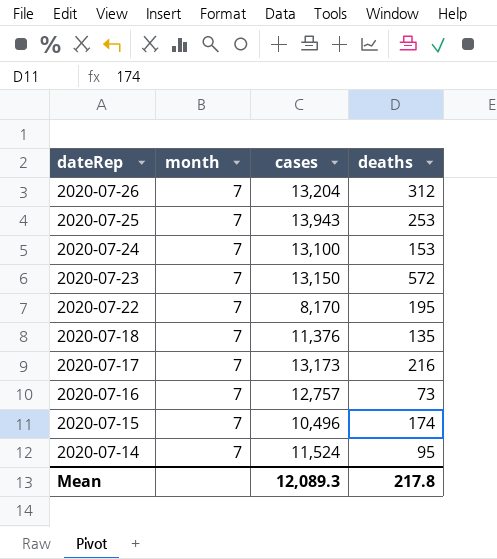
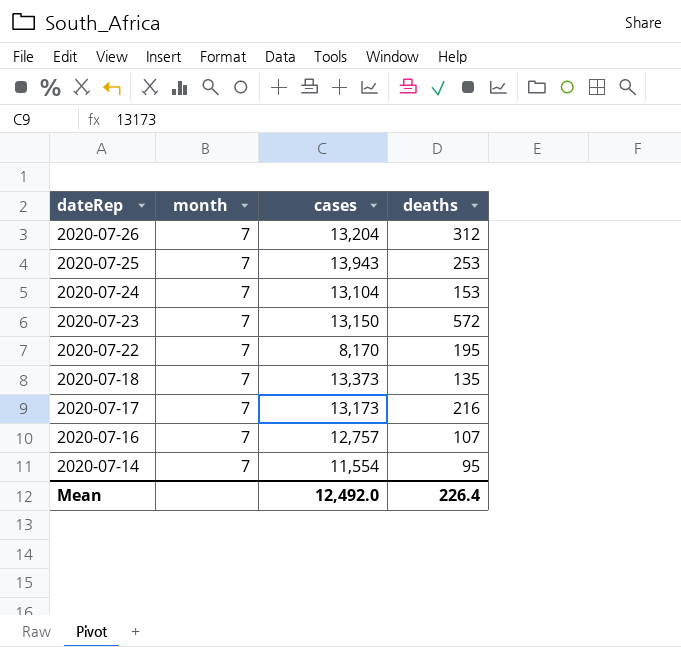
row 2020-07-15: 7 | 10,496 | 174 -> none
2020-07-24 | cases: 13,100 -> 13,104
2020-07-18 | cases: 11,376 -> 13,373
2020-07-16 | deaths: 73 -> 107
2020-07-14 | cases: 11,524 -> 11,554
Mean | cases: 12,089.3 -> 12,492.0
Mean | deaths: 217.8 -> 226.4

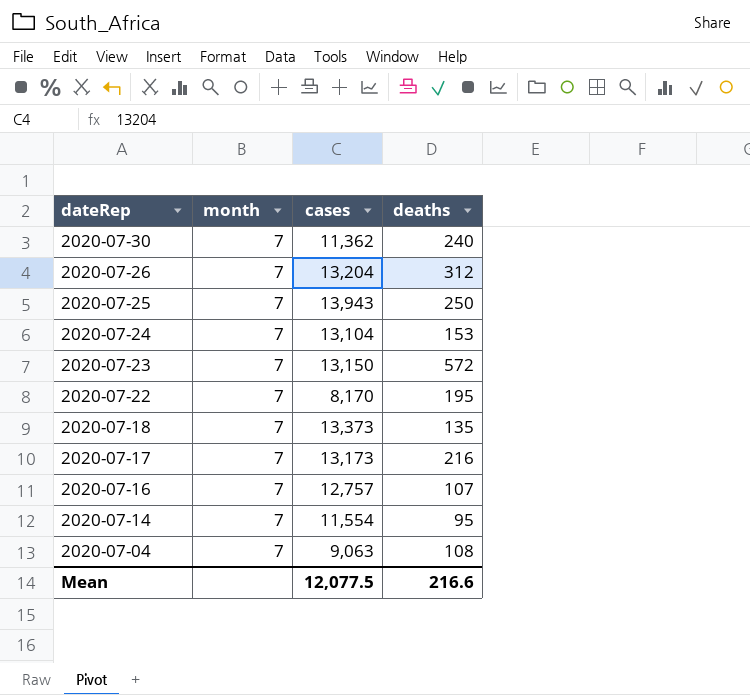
row 2020-07-30: none -> 7 | 11,362 | 240
2020-07-25 | deaths: 253 -> 250
row 2020-07-04: none -> 7 | 9,063 | 108
Mean | cases: 12,492.0 -> 12,077.5
Mean | deaths: 226.4 -> 216.6

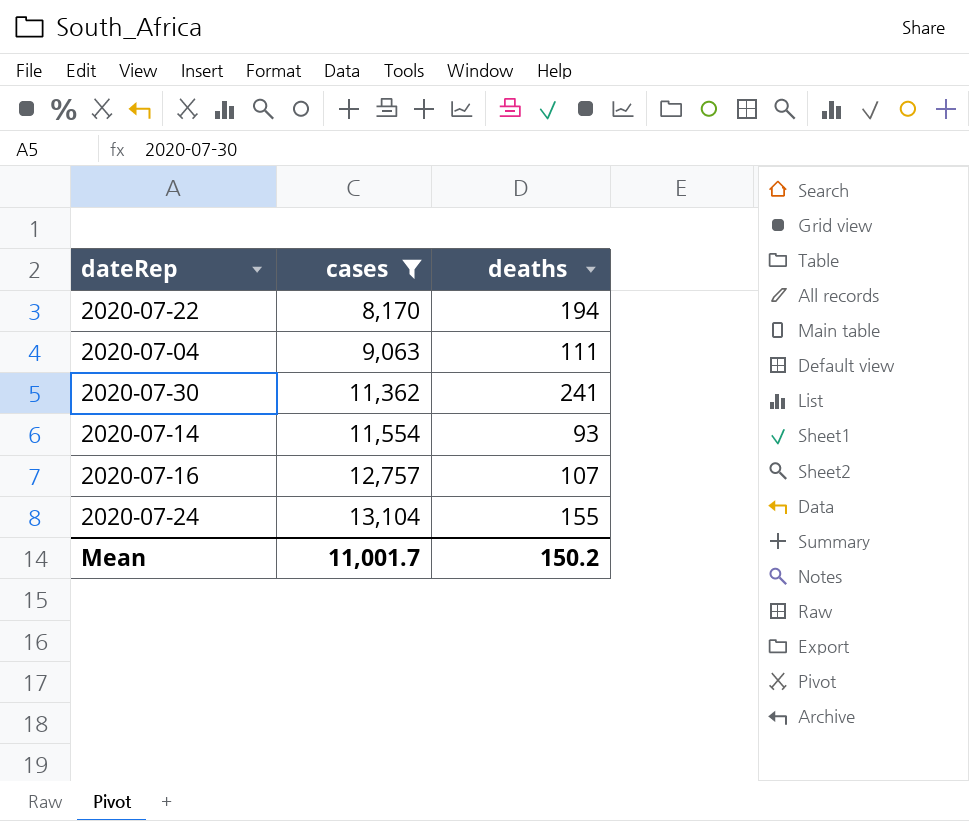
filter: none -> cases <= 13,104
row order: dateRep descending -> cases ascending
column month | position: 2 -> none
2020-07-22 | deaths: 195 -> 194
2020-07-04 | deaths: 108 -> 111
2020-07-30 | deaths: 240 -> 241
2020-07-14 | deaths: 95 -> 93
2020-07-24 | deaths: 153 -> 155
Mean | cases: 12,077.5 -> 11,001.7
Mean | deaths: 216.6 -> 150.2

